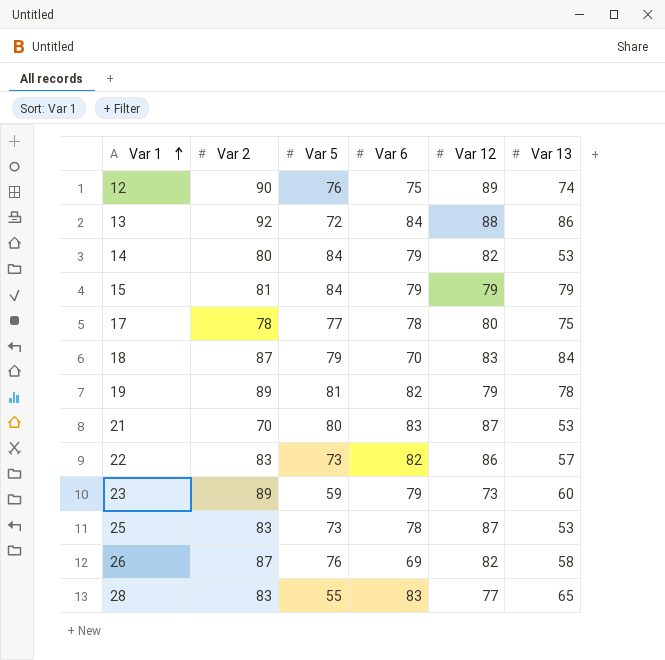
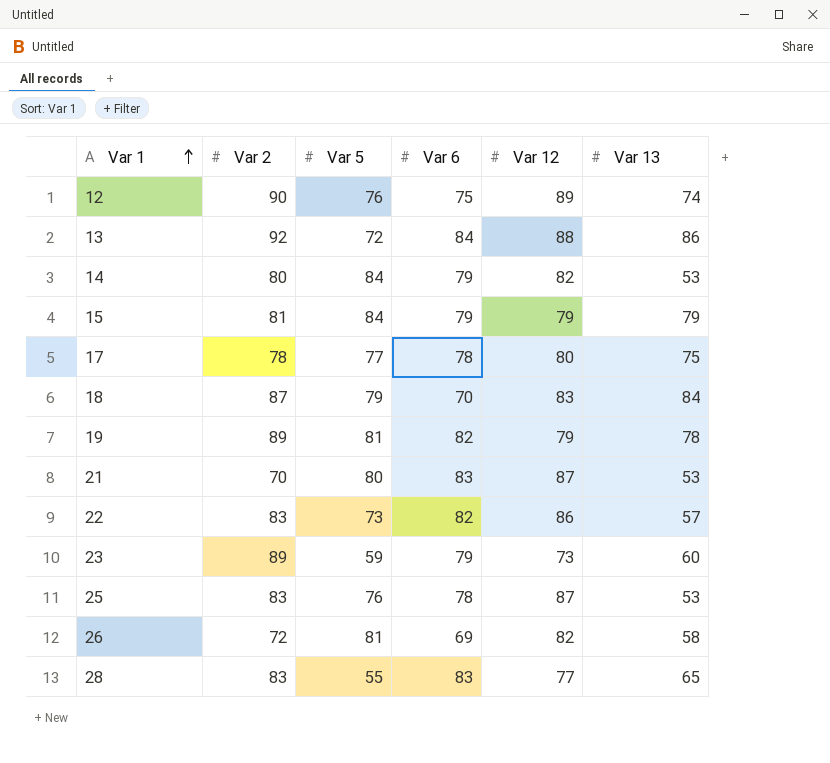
25 | Var 5: 73 -> 76
26 | Var 2: 87 -> 72
26 | Var 5: 76 -> 81

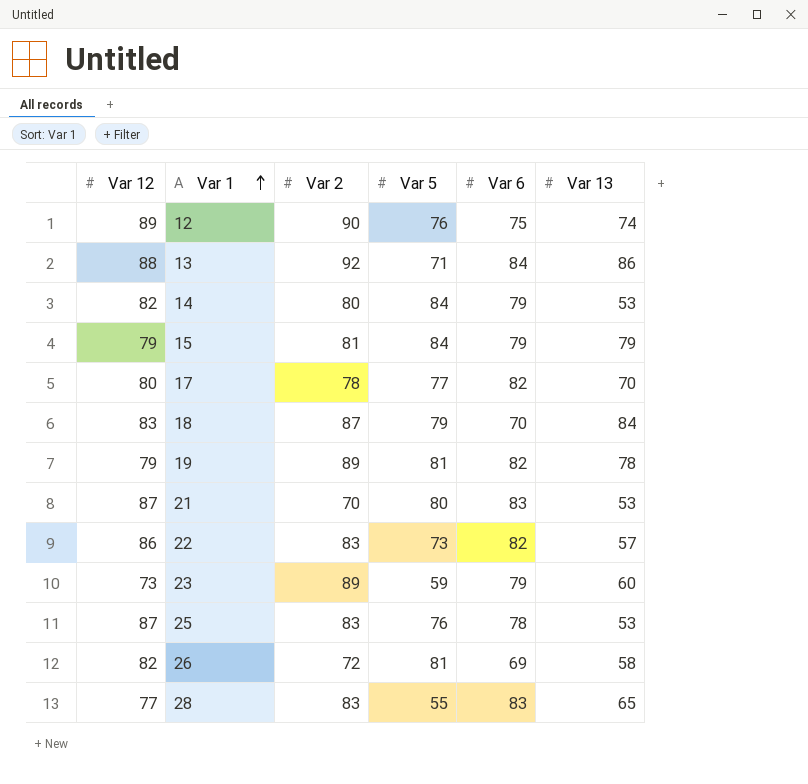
column Var 12 | position: 5 -> 1
13 | Var 5: 72 -> 71
17 | Var 6: 78 -> 82
17 | Var 13: 75 -> 70

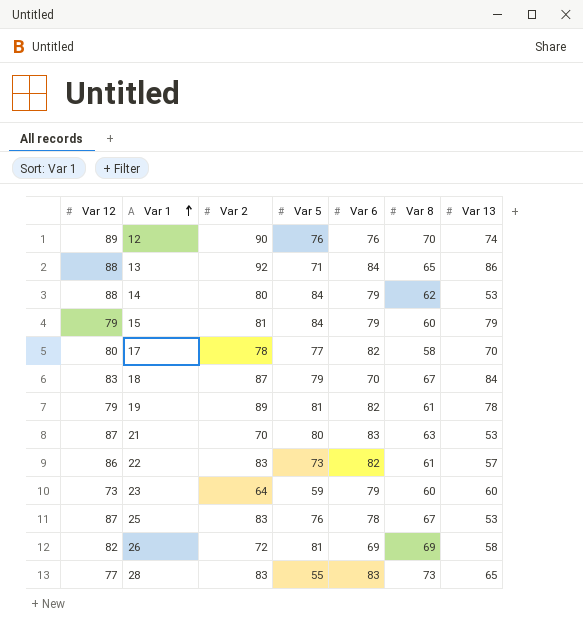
column Var 8 | position: none -> 6
12 | Var 6: 75 -> 76
14 | Var 12: 82 -> 88
23 | Var 2: 89 -> 64

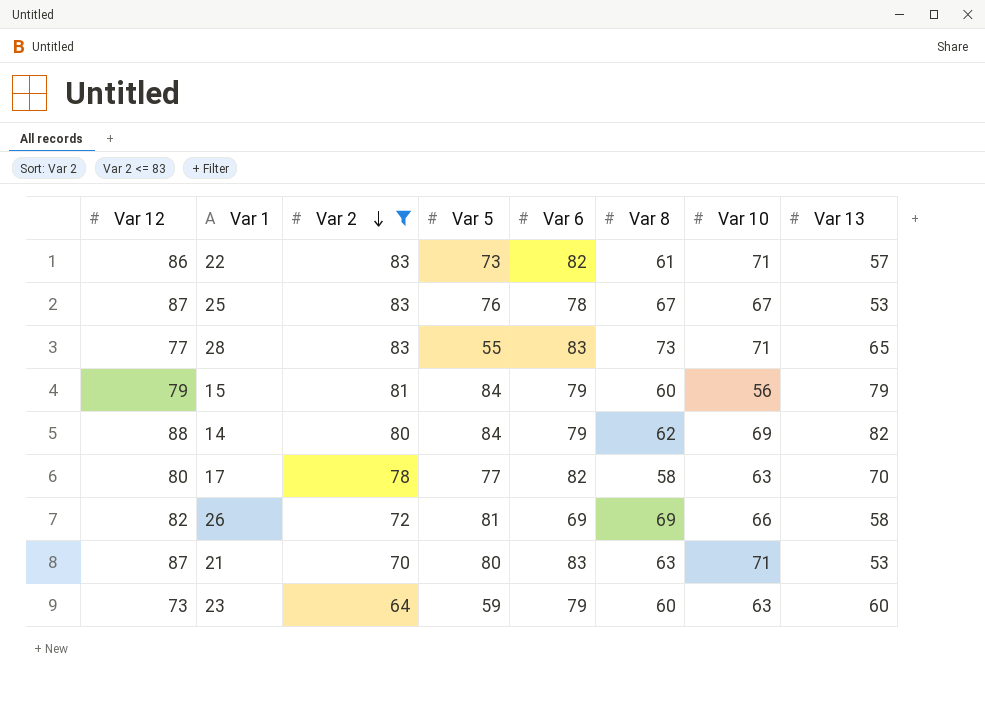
filter: none -> Var 2 <= 83
row order: Var 1 ascending -> Var 2 descending
column Var 10 | position: none -> 7
14 | Var 13: 53 -> 82

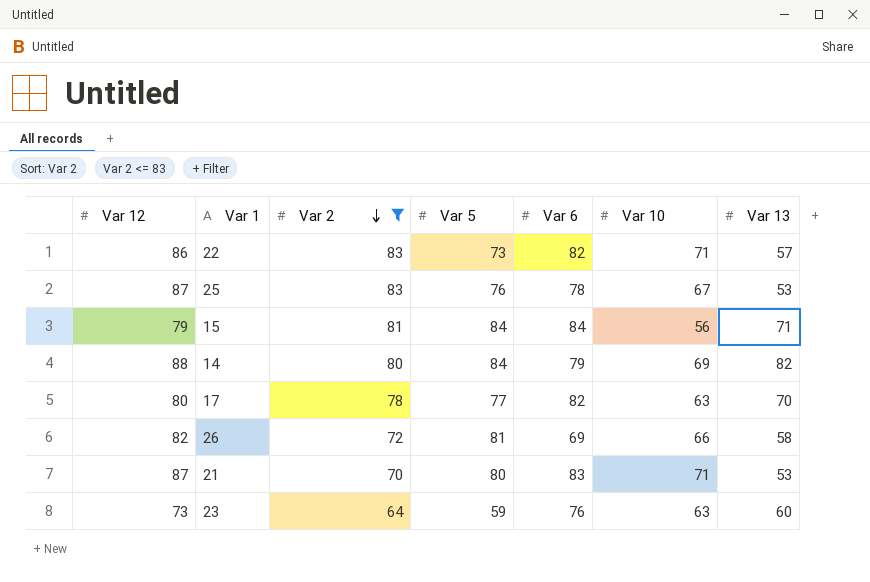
column Var 8 | position: 6 -> none
row 28: 77 | 83 | 55 | 83 | 73 | 71 | 65 -> none
15 | Var 6: 79 -> 84
15 | Var 13: 79 -> 71
23 | Var 6: 79 -> 76

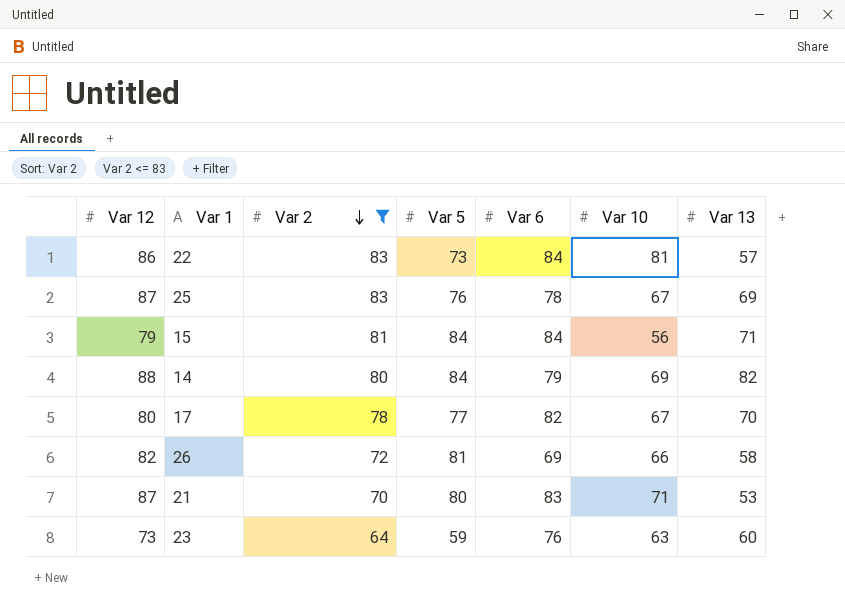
22 | Var 6: 82 -> 84
22 | Var 10: 71 -> 81
25 | Var 13: 53 -> 69
17 | Var 10: 63 -> 67

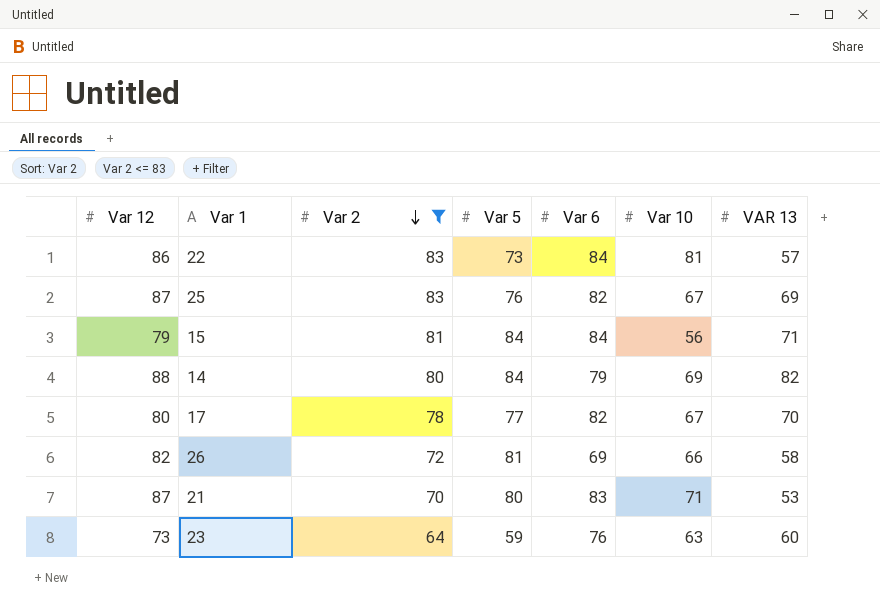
column name: Var 13 -> VAR 13
25 | Var 6: 78 -> 82

